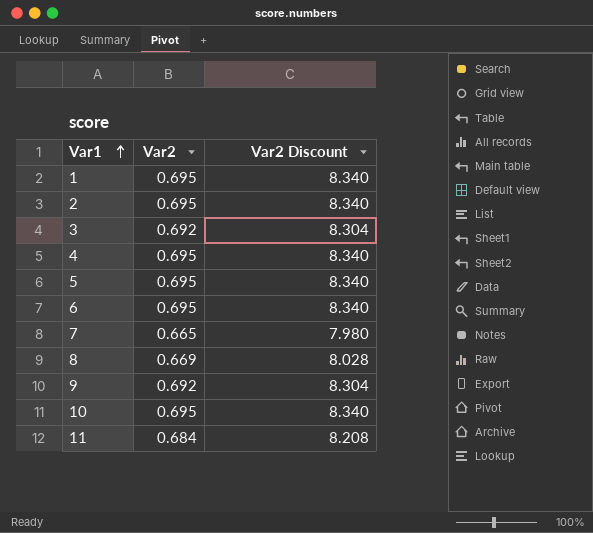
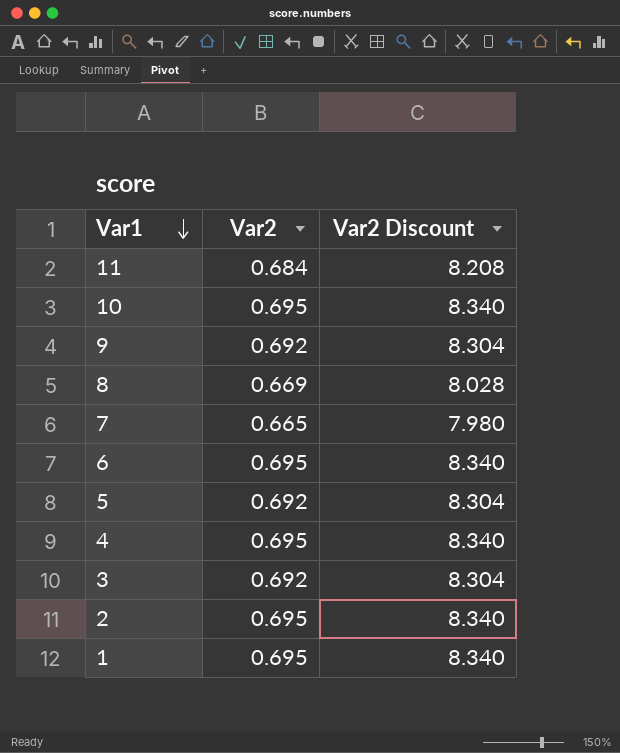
row order: Var1 ascending -> Var1 descending
5 | Var2: 0.695 -> 0.692
5 | Var2 Discount: 8.340 -> 8.304

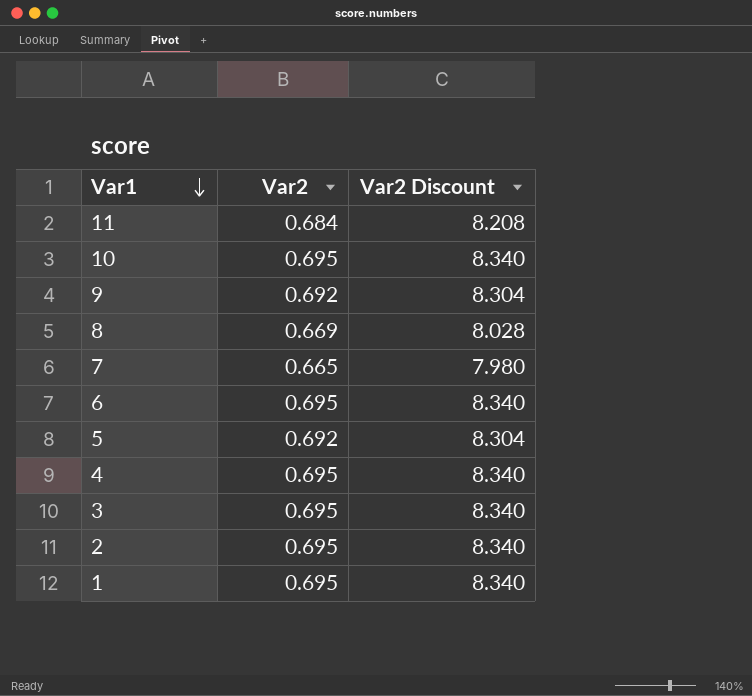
3 | Var2: 0.692 -> 0.695
3 | Var2 Discount: 8.304 -> 8.340

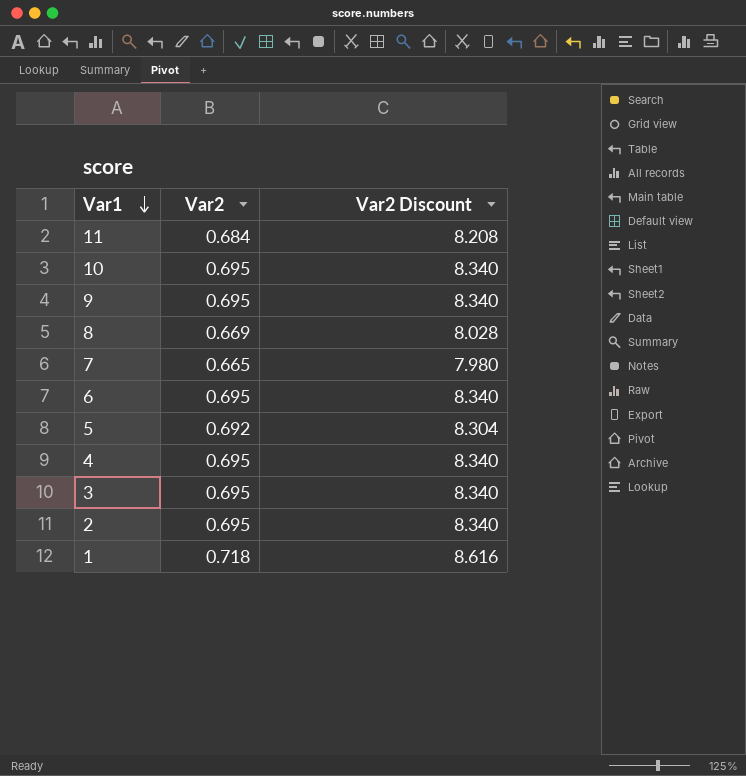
9 | Var2: 0.692 -> 0.695
9 | Var2 Discount: 8.304 -> 8.340
1 | Var2: 0.695 -> 0.718
1 | Var2 Discount: 8.340 -> 8.616

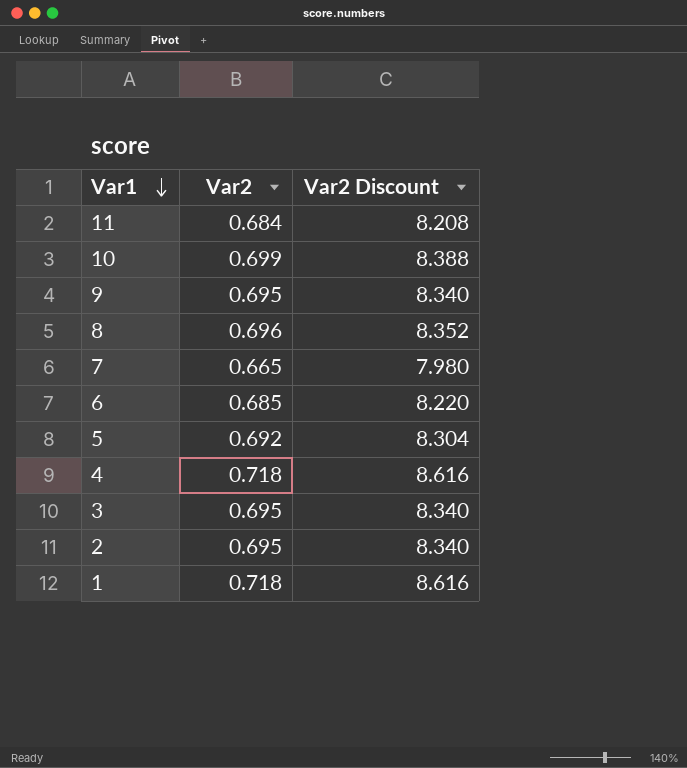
10 | Var2: 0.695 -> 0.699
10 | Var2 Discount: 8.340 -> 8.388
8 | Var2: 0.669 -> 0.696
8 | Var2 Discount: 8.028 -> 8.352
6 | Var2: 0.695 -> 0.685
6 | Var2 Discount: 8.340 -> 8.220
4 | Var2: 0.695 -> 0.718
4 | Var2 Discount: 8.340 -> 8.616

